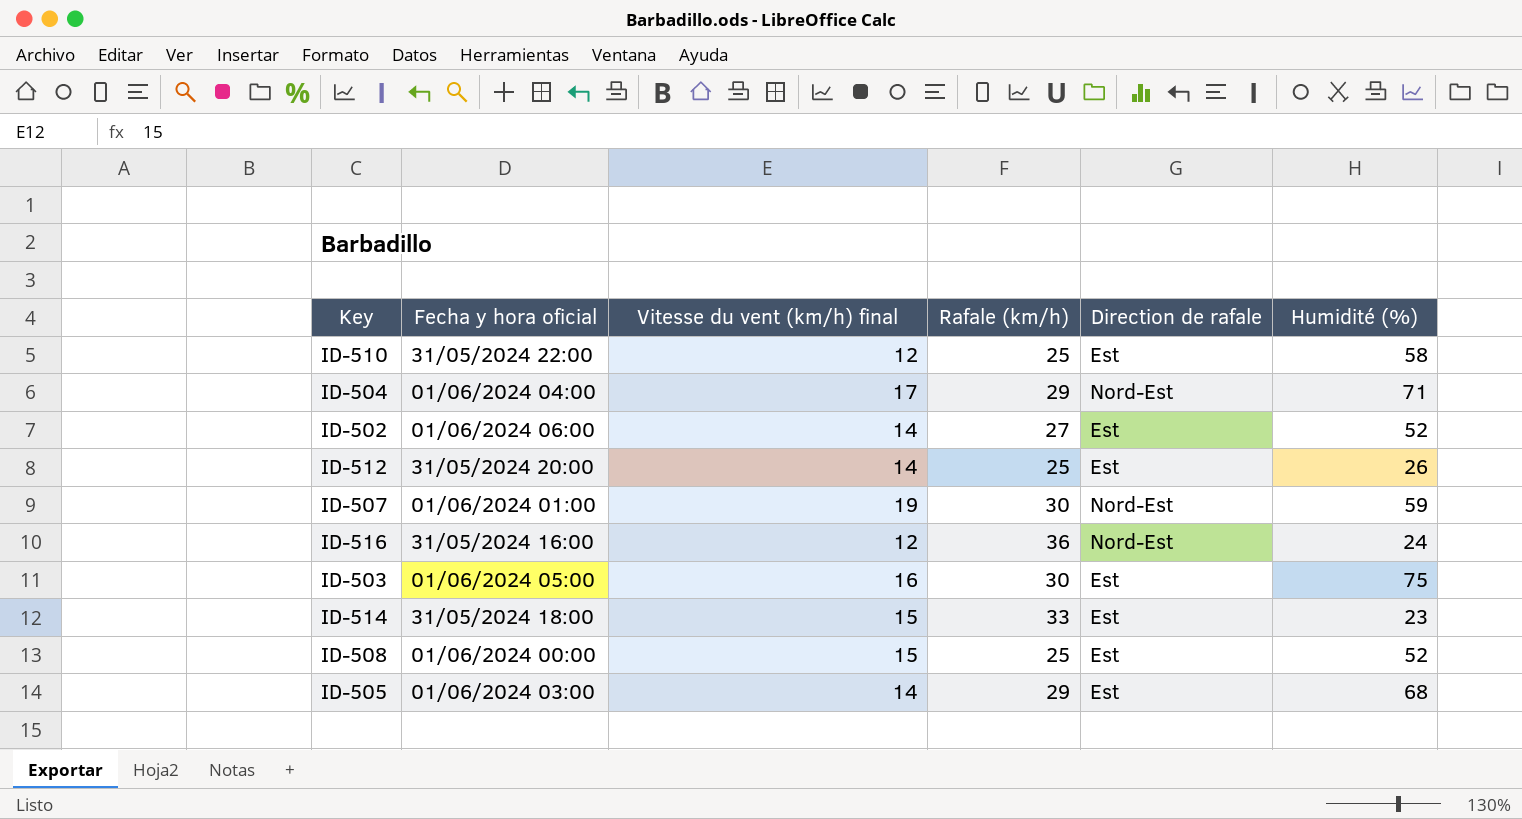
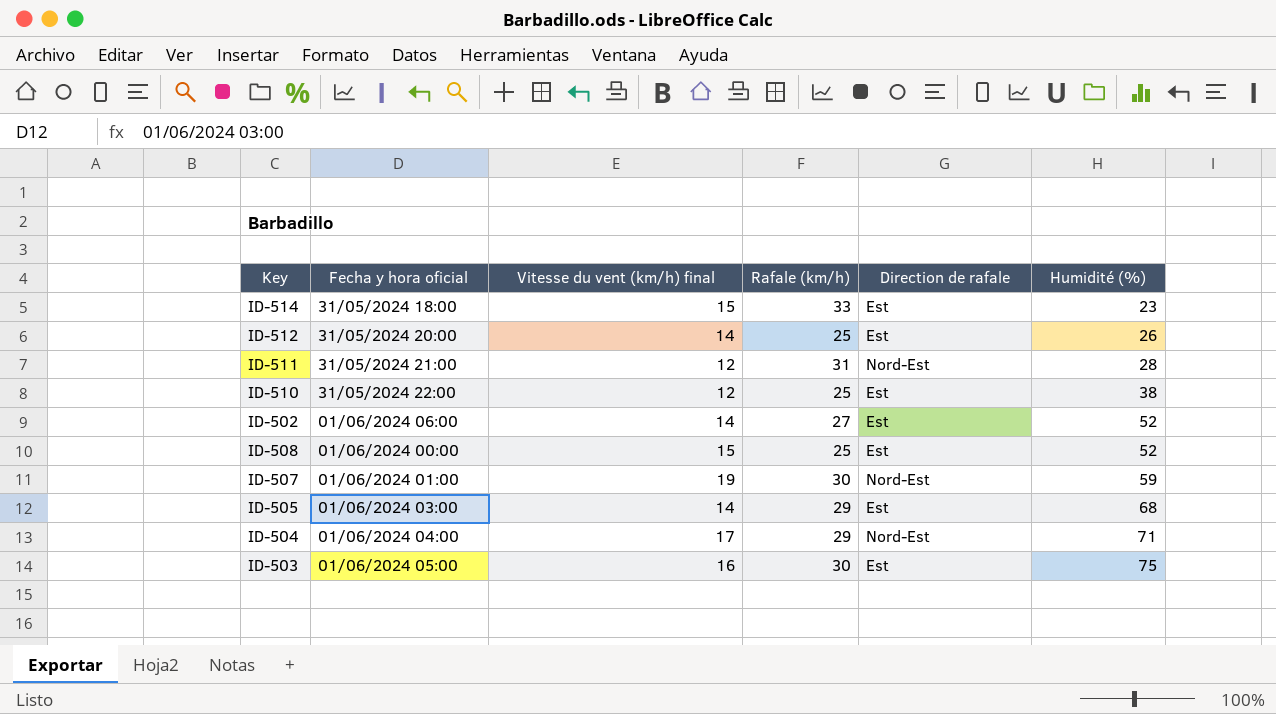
row order: none -> Humidité (%) ascending
row ID-516: 31/05/2024 16:00 | 12 | 36 | Nord-Est | 24 -> none
row ID-511: none -> 31/05/2024 21:00 | 12 | 31 | Nord-Est | 28
ID-510 | Humidité (%): 58 -> 38

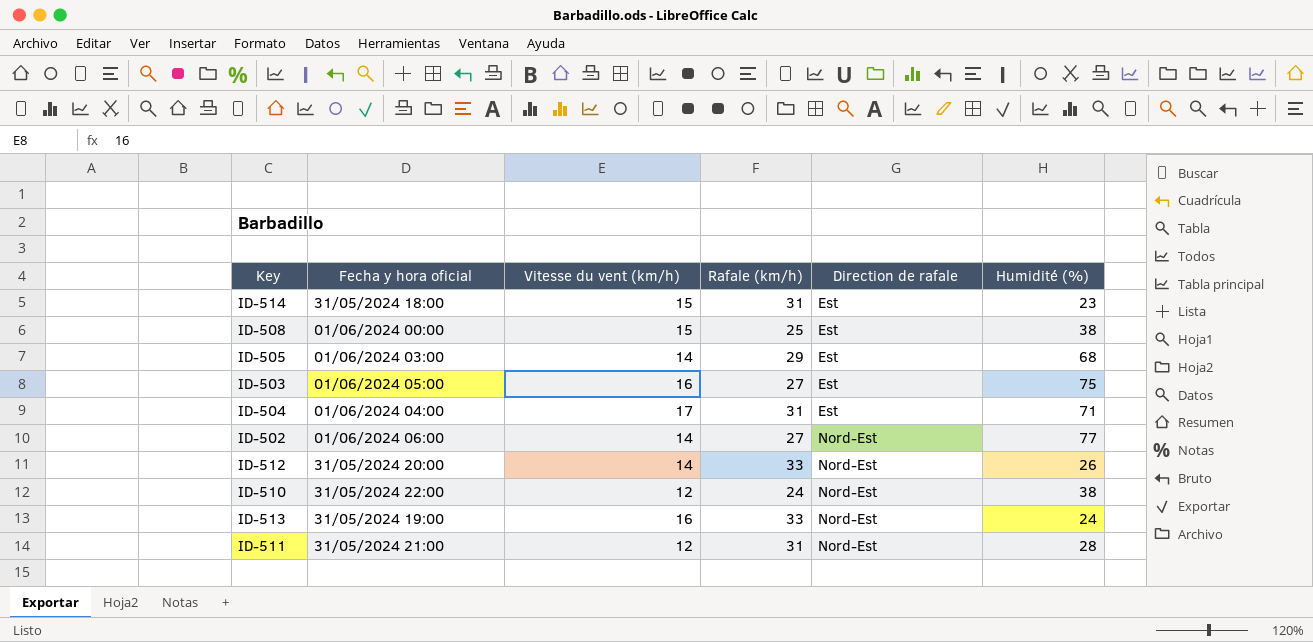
row order: Humidité (%) ascending -> Direction de rafale ascending
column name: Vitesse du vent (km/h) final -> Vitesse du vent (km/h)
row ID-507: 01/06/2024 01:00 | 19 | 30 | Nord-Est | 59 -> none
ID-514 | Rafale (km/h): 33 -> 31
ID-508 | Humidité (%): 52 -> 38
ID-503 | Rafale (km/h): 30 -> 27
ID-504 | Rafale (km/h): 29 -> 31
ID-504 | Direction de rafale: Nord-Est -> Est
ID-502 | Direction de rafale: Est -> Nord-Est
ID-502 | Humidité (%): 52 -> 77
ID-512 | Rafale (km/h): 25 -> 33
ID-512 | Direction de rafale: Est -> Nord-Est
ID-510 | Rafale (km/h): 25 -> 24
ID-510 | Direction de rafale: Est -> Nord-Est
row ID-513: none -> 31/05/2024 19:00 | 16 | 33 | Nord-Est | 24

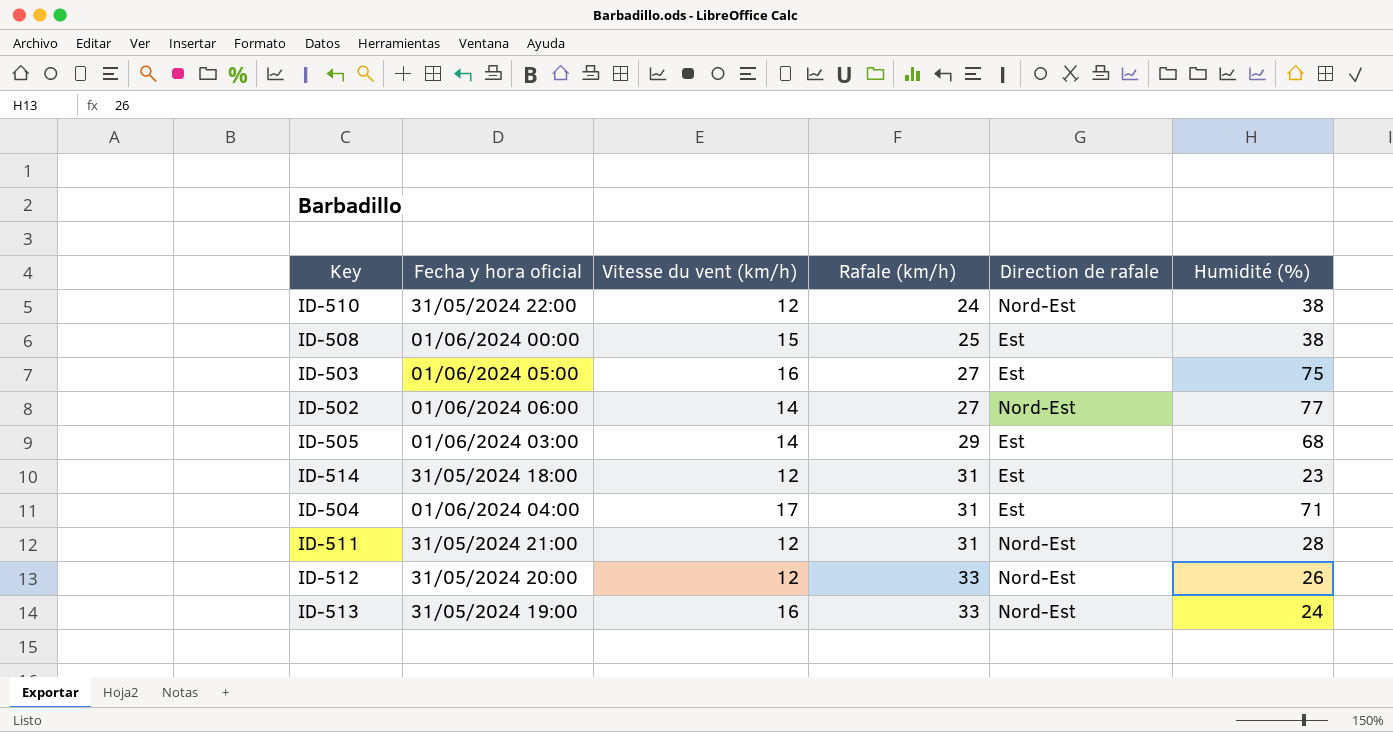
row order: Direction de rafale ascending -> Rafale (km/h) ascending
ID-514 | Vitesse du vent (km/h): 15 -> 12
ID-512 | Vitesse du vent (km/h): 14 -> 12

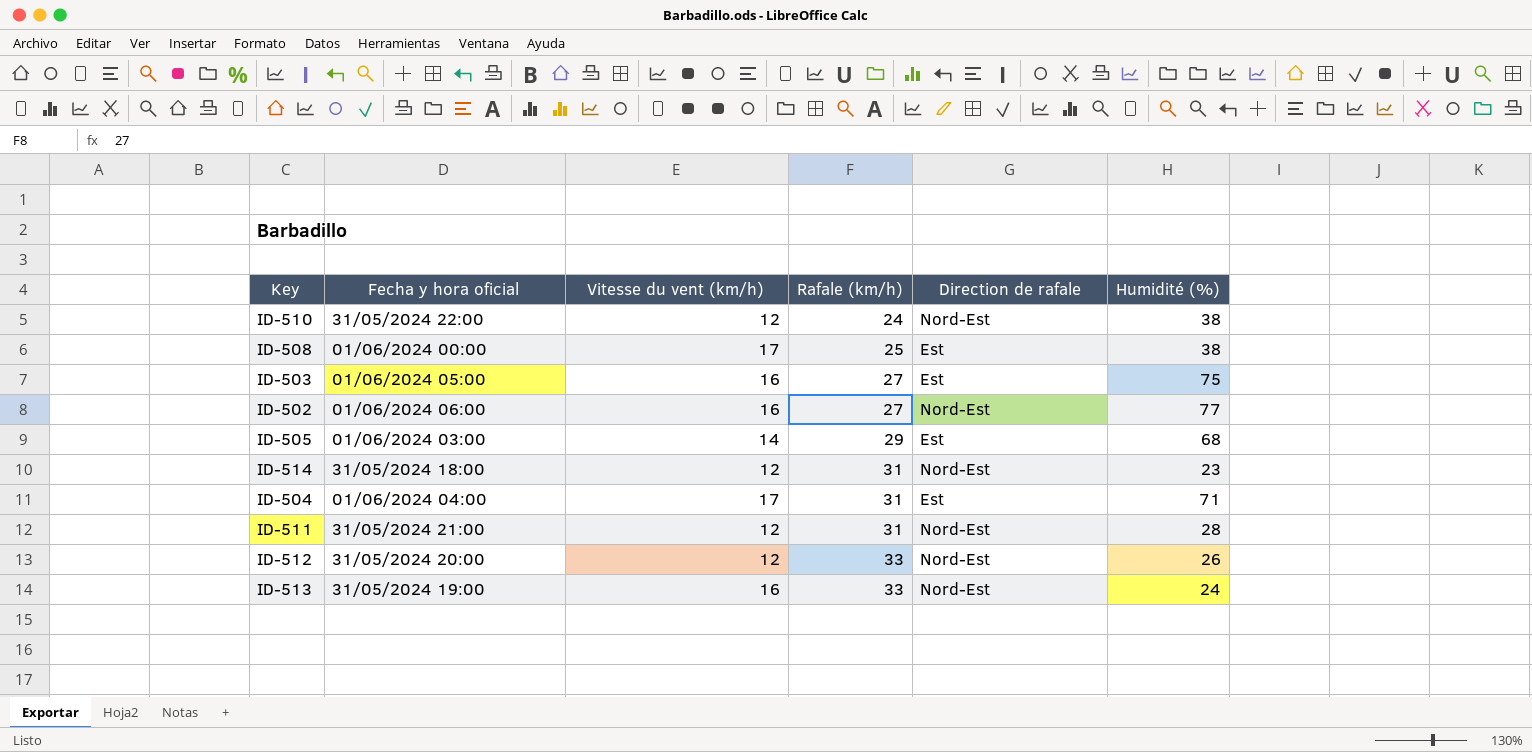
ID-508 | Vitesse du vent (km/h): 15 -> 17
ID-502 | Vitesse du vent (km/h): 14 -> 16
ID-514 | Direction de rafale: Est -> Nord-Est

